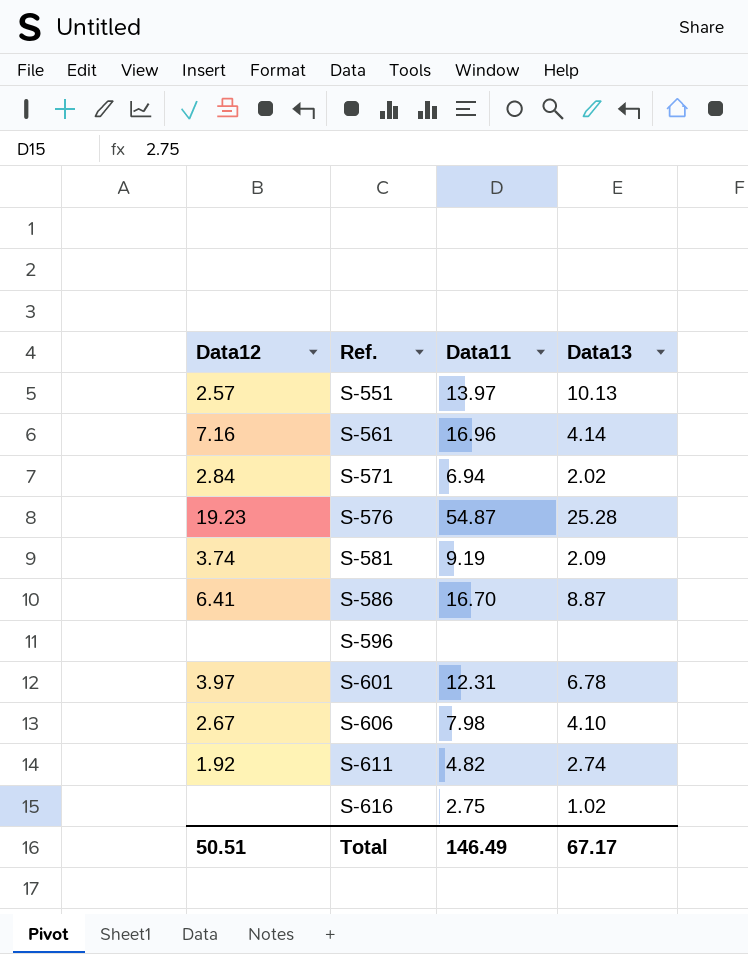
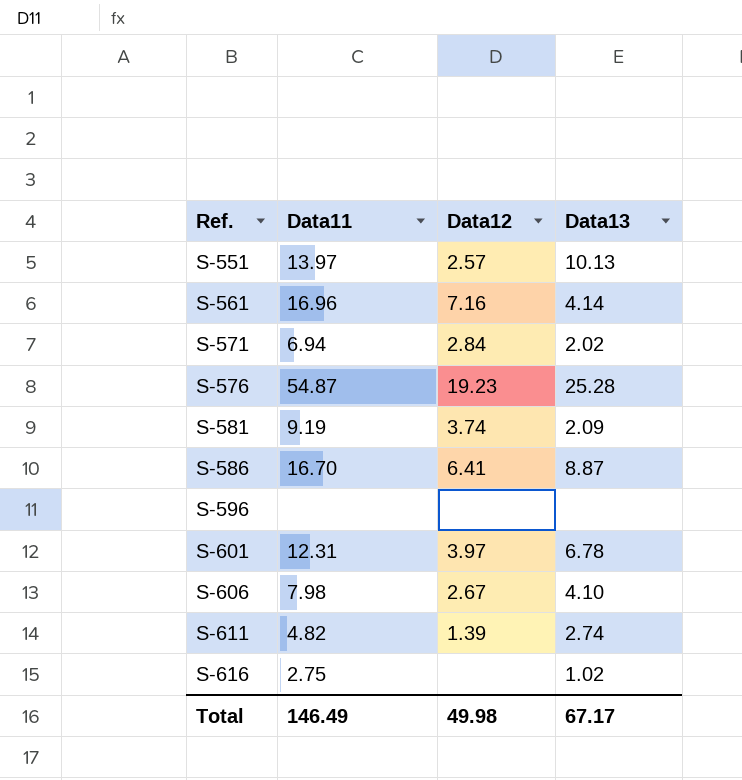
column Data12 | position: 1 -> 3
S-611 | Data12: 1.92 -> 1.39
Total | Data12: 50.51 -> 49.98

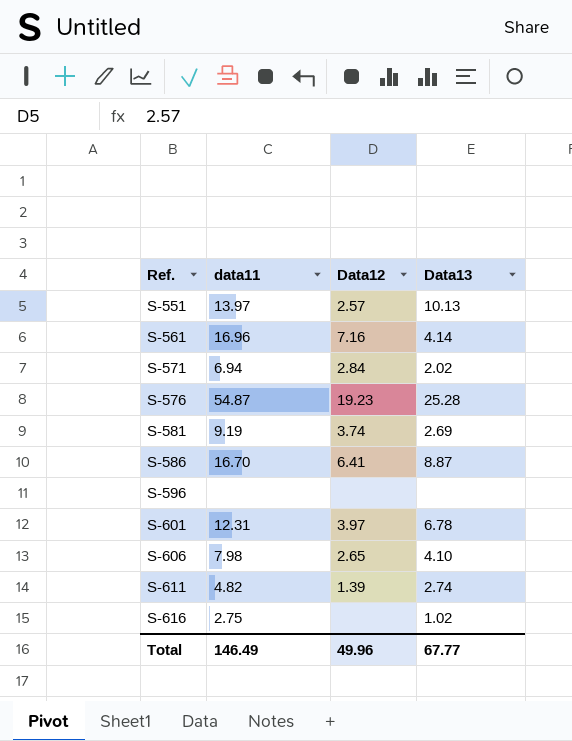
column name: Data11 -> data11
S-581 | Data13: 2.09 -> 2.69
S-606 | Data12: 2.67 -> 2.65
Total | Data12: 49.98 -> 49.96
Total | Data13: 67.17 -> 67.77

